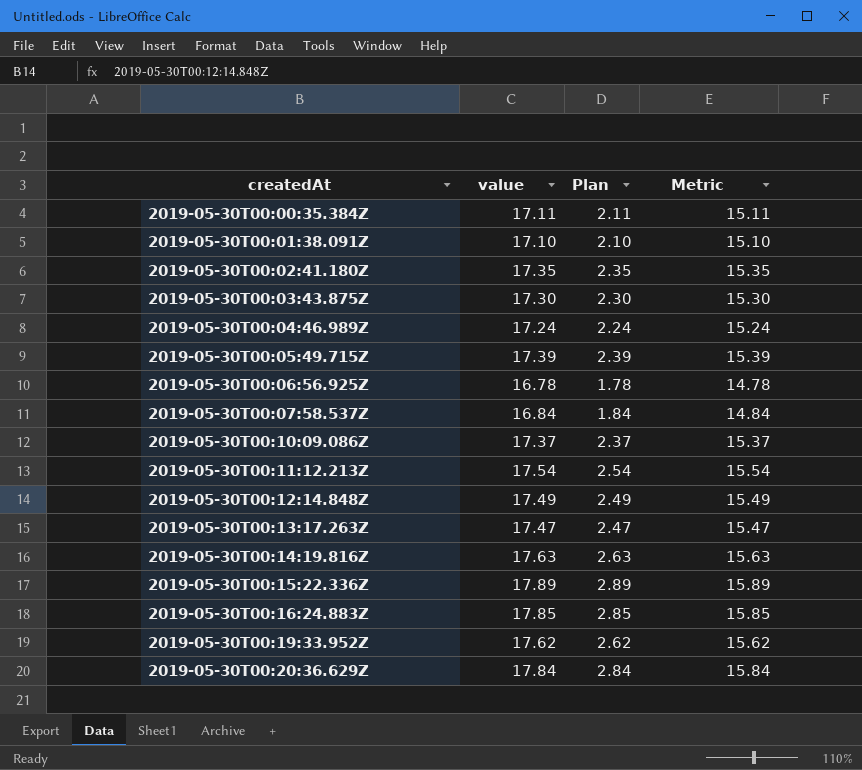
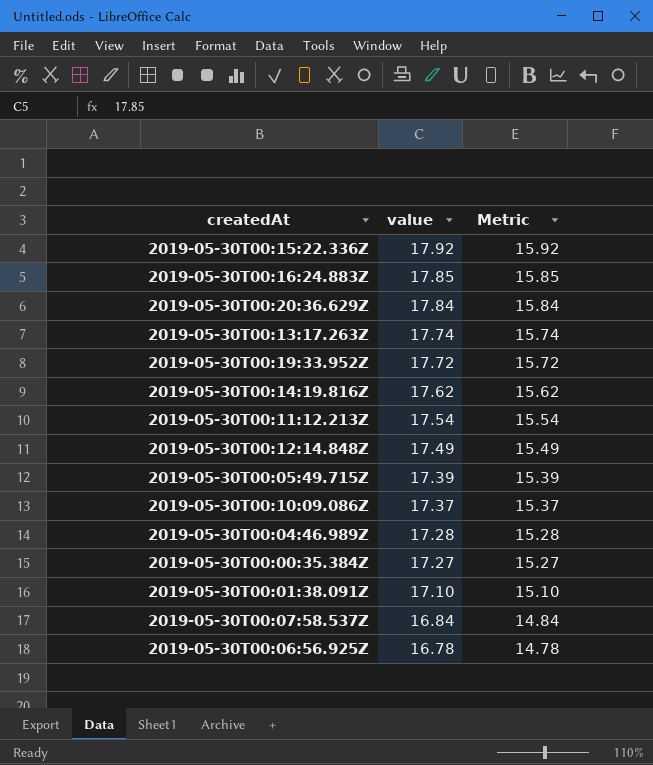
row order: createdAt ascending -> value descending
column Plan | formula: [value] - 15 -> none
row 2019-05-30T00:02:41.180Z: 17.35 | 2.35 | 15.35 -> none
row 2019-05-30T00:03:43.875Z: 17.30 | 2.30 | 15.30 -> none
2019-05-30T00:15:22.336Z | value: 17.89 -> 17.92
2019-05-30T00:15:22.336Z | Metric: 15.89 -> 15.92
2019-05-30T00:13:17.263Z | value: 17.47 -> 17.74
2019-05-30T00:13:17.263Z | Metric: 15.47 -> 15.74
2019-05-30T00:19:33.952Z | value: 17.62 -> 17.72
2019-05-30T00:19:33.952Z | Metric: 15.62 -> 15.72
2019-05-30T00:14:19.816Z | value: 17.63 -> 17.62
2019-05-30T00:14:19.816Z | Metric: 15.63 -> 15.62
2019-05-30T00:04:46.989Z | value: 17.24 -> 17.28
2019-05-30T00:04:46.989Z | Metric: 15.24 -> 15.28
2019-05-30T00:00:35.384Z | value: 17.11 -> 17.27
2019-05-30T00:00:35.384Z | Metric: 15.11 -> 15.27

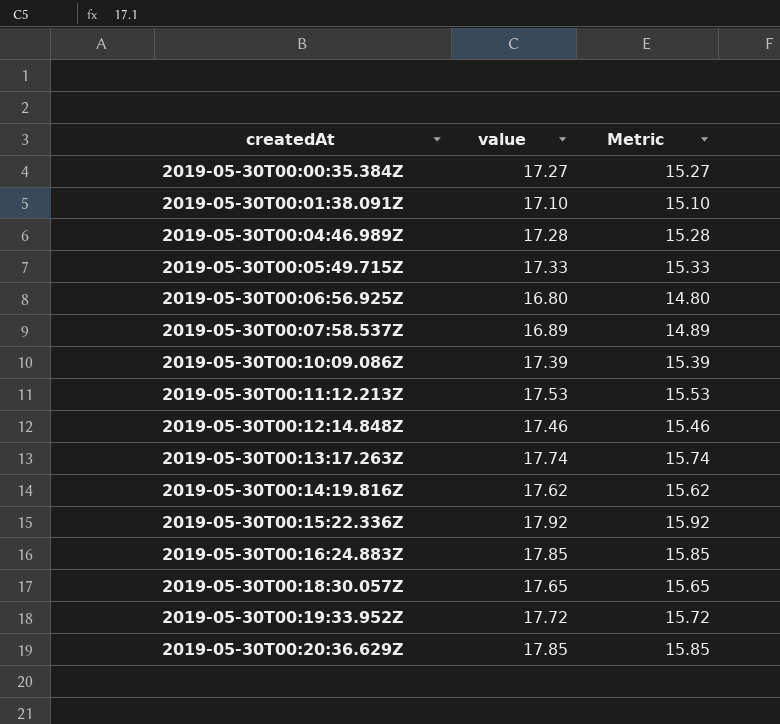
row order: value descending -> createdAt ascending
2019-05-30T00:05:49.715Z | value: 17.39 -> 17.33
2019-05-30T00:05:49.715Z | Metric: 15.39 -> 15.33
2019-05-30T00:06:56.925Z | value: 16.78 -> 16.80
2019-05-30T00:06:56.925Z | Metric: 14.78 -> 14.80
2019-05-30T00:07:58.537Z | value: 16.84 -> 16.89
2019-05-30T00:07:58.537Z | Metric: 14.84 -> 14.89
2019-05-30T00:10:09.086Z | value: 17.37 -> 17.39
2019-05-30T00:10:09.086Z | Metric: 15.37 -> 15.39
2019-05-30T00:11:12.213Z | value: 17.54 -> 17.53
2019-05-30T00:11:12.213Z | Metric: 15.54 -> 15.53
2019-05-30T00:12:14.848Z | value: 17.49 -> 17.46
2019-05-30T00:12:14.848Z | Metric: 15.49 -> 15.46
row 2019-05-30T00:18:30.057Z: none -> 17.65 | 15.65
2019-05-30T00:20:36.629Z | value: 17.84 -> 17.85
2019-05-30T00:20:36.629Z | Metric: 15.84 -> 15.85

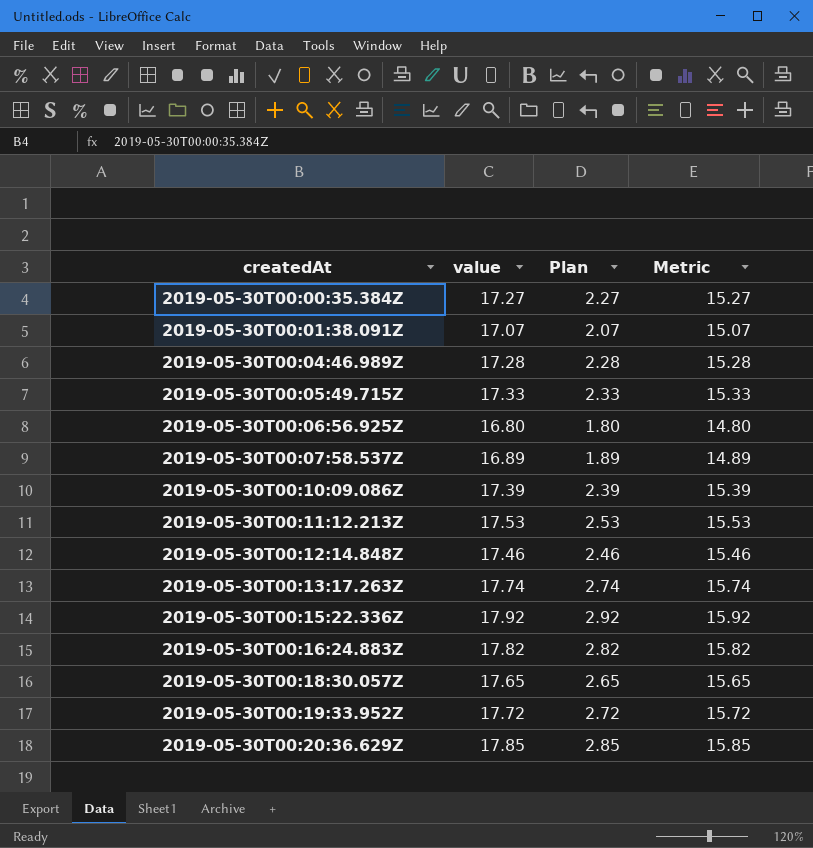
column Plan | formula: none -> [value] - 15
row 2019-05-30T00:14:19.816Z: 17.62 | 15.62 -> none
2019-05-30T00:01:38.091Z | value: 17.10 -> 17.07
2019-05-30T00:01:38.091Z | Metric: 15.10 -> 15.07
2019-05-30T00:16:24.883Z | value: 17.85 -> 17.82
2019-05-30T00:16:24.883Z | Metric: 15.85 -> 15.82

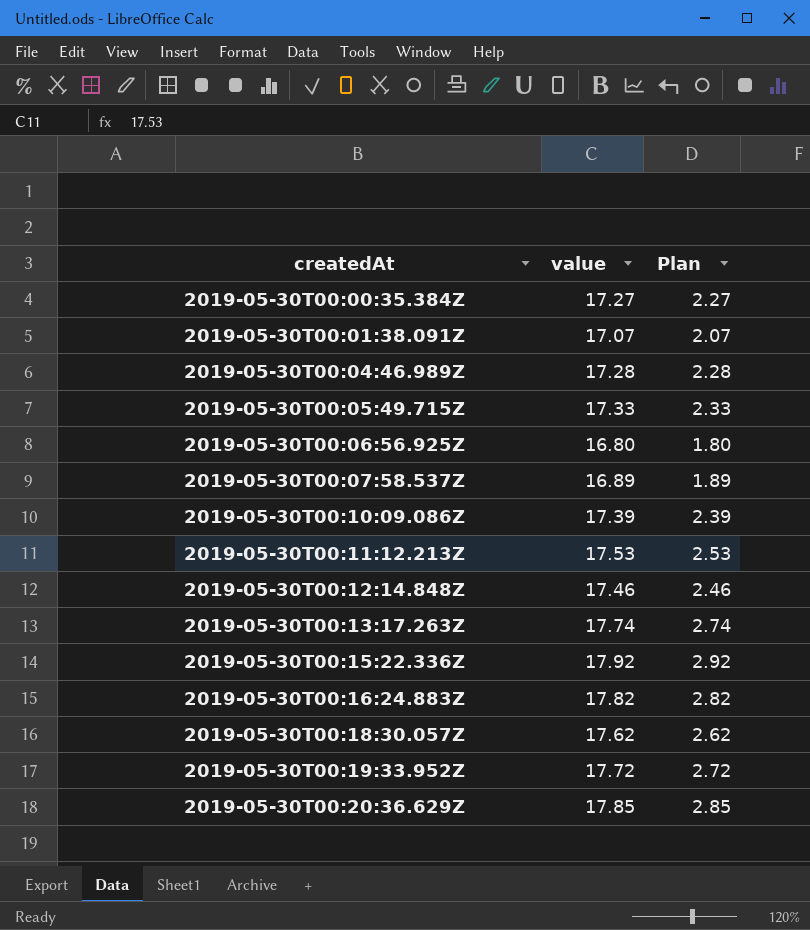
column Metric | formula: [value] - 2 -> none
2019-05-30T00:18:30.057Z | value: 17.65 -> 17.62
2019-05-30T00:18:30.057Z | Plan: 2.65 -> 2.62

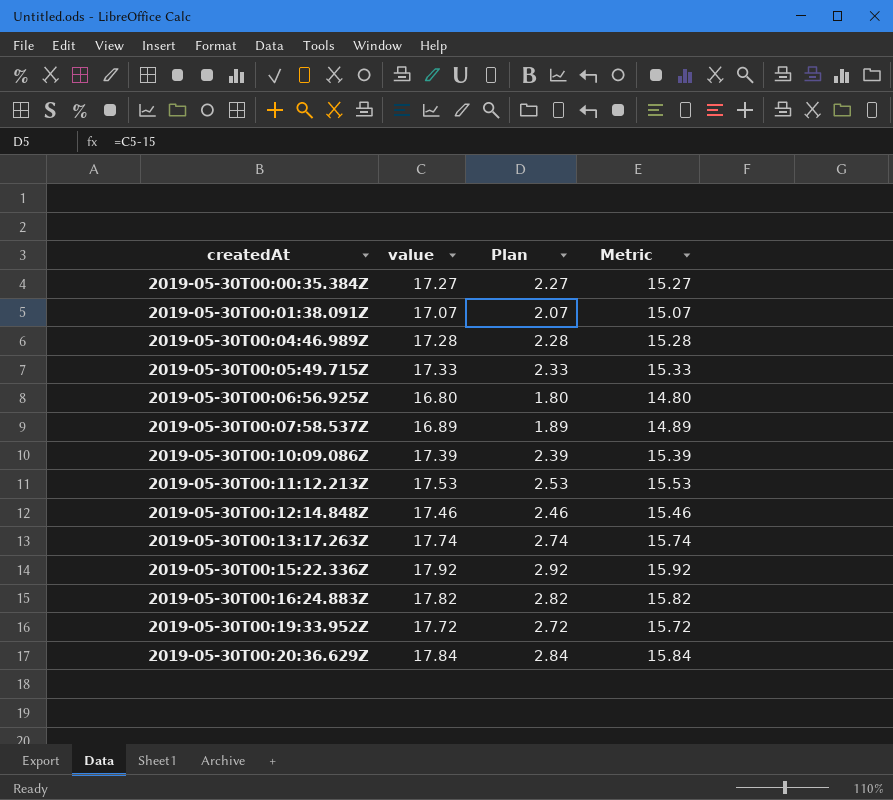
column Metric | formula: none -> [value] - 2
row 2019-05-30T00:18:30.057Z: 17.62 | 2.62 -> none
2019-05-30T00:20:36.629Z | value: 17.85 -> 17.84
2019-05-30T00:20:36.629Z | Plan: 2.85 -> 2.84

